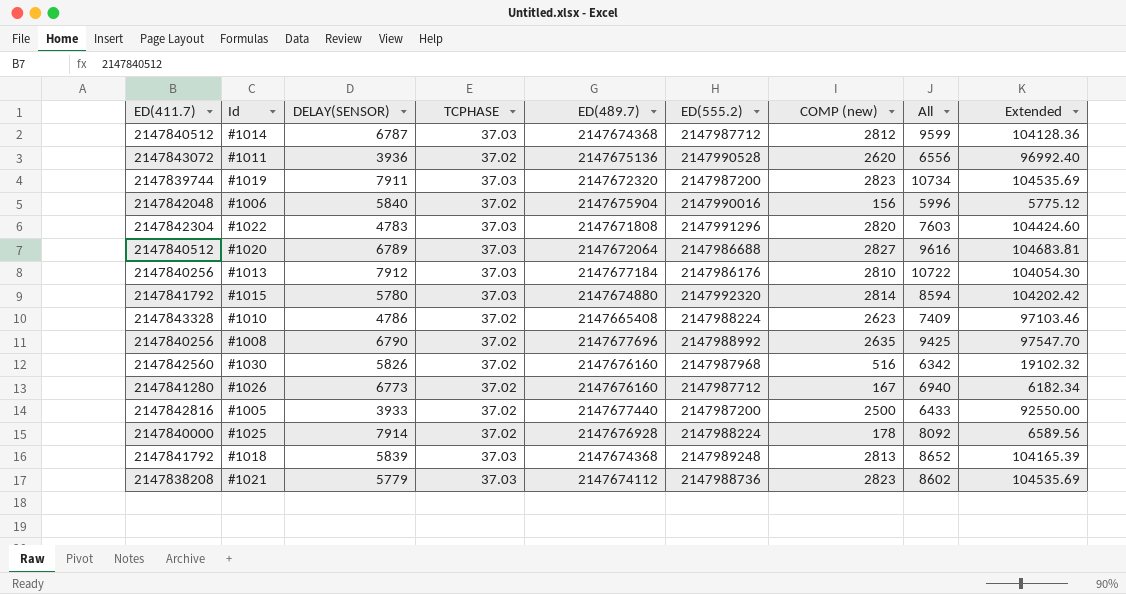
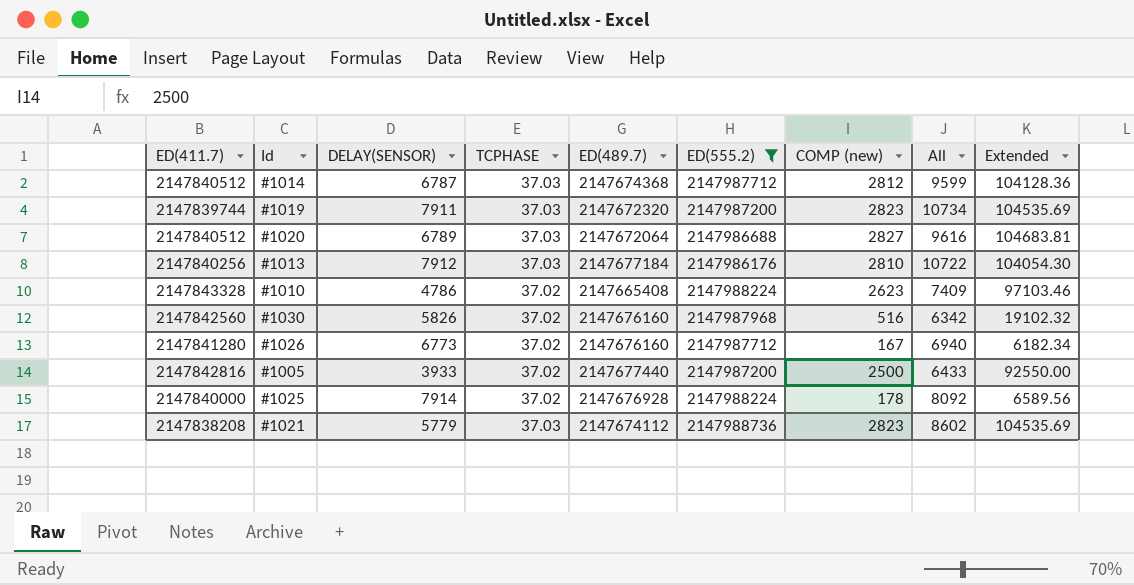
filter: none -> ED(555.2) <= 2147988736

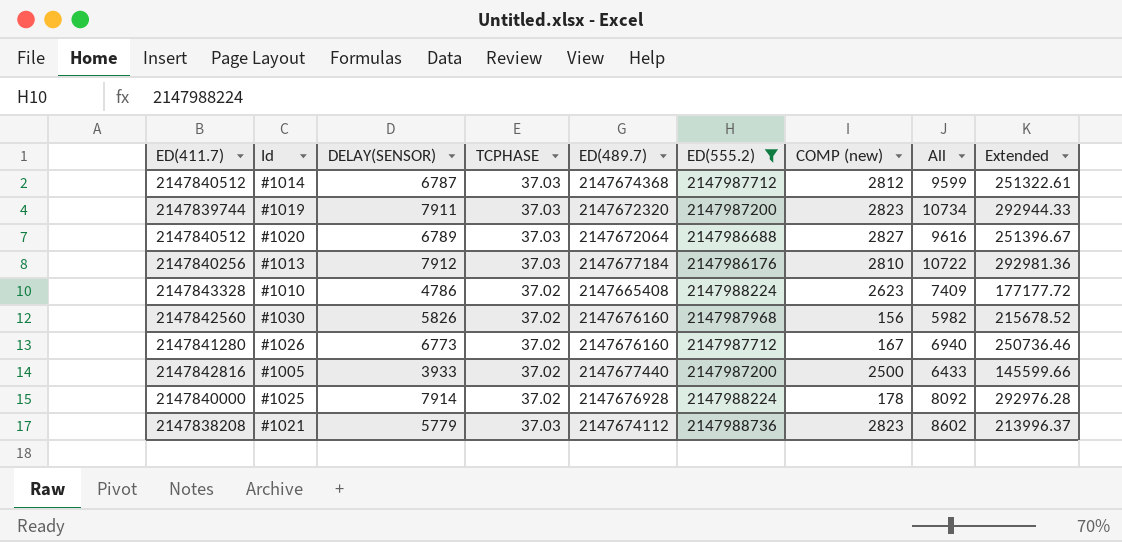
column Extended | formula: [TCPHASE] * [COMP (new)] -> [DELAY(SENSOR)] * [TCPHASE]
#1030 | COMP (new): 516 -> 156
#1030 | All: 6342 -> 5982

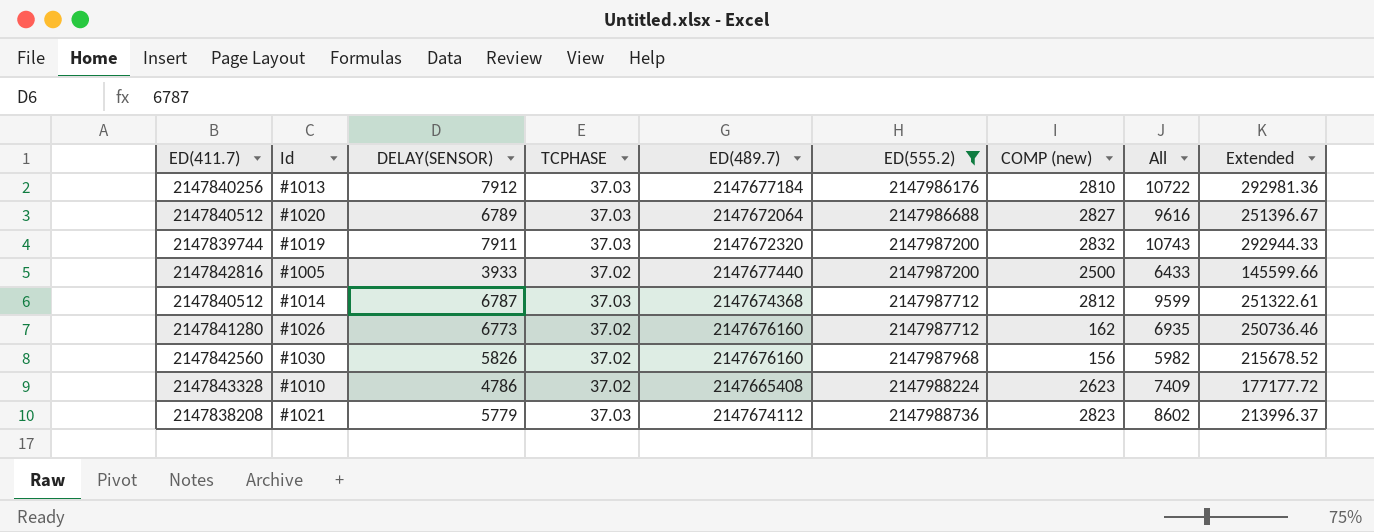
row order: none -> ED(555.2) ascending
row #1025: 2147840000 | 7914 | 37.02 | 2147676928 | 2147988224 | 178 | 8092 | 292976.28 -> none
#1019 | COMP (new): 2823 -> 2832
#1019 | All: 10734 -> 10743
#1026 | COMP (new): 167 -> 162
#1026 | All: 6940 -> 6935

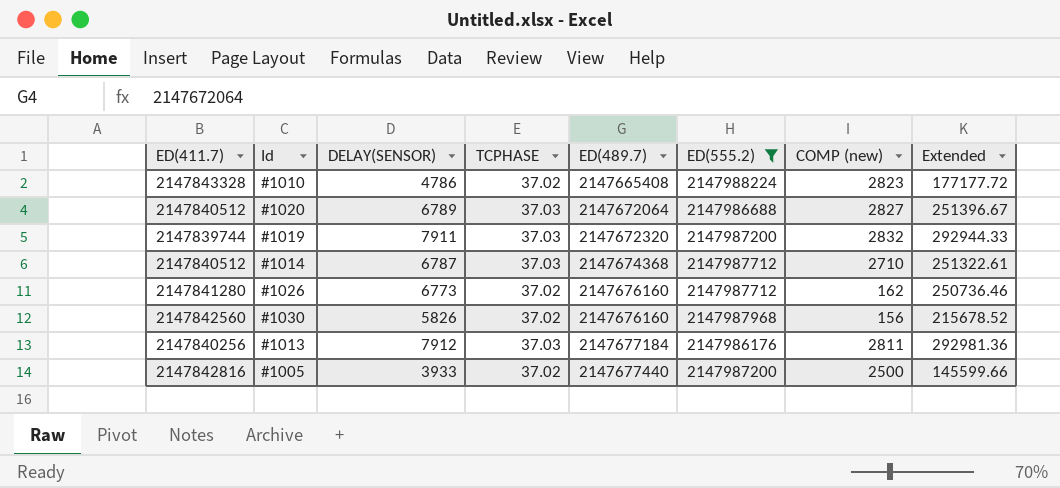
row order: ED(555.2) ascending -> ED(489.7) ascending
column All | formula: [DELAY(SENSOR)] + [COMP (new)] -> none
row #1021: 2147838208 | 5779 | 37.03 | 2147674112 | 2147988736 | 2823 | 8602 | 213996.37 -> none
#1010 | COMP (new): 2623 -> 2823
#1014 | COMP (new): 2812 -> 2710
#1013 | COMP (new): 2810 -> 2811

